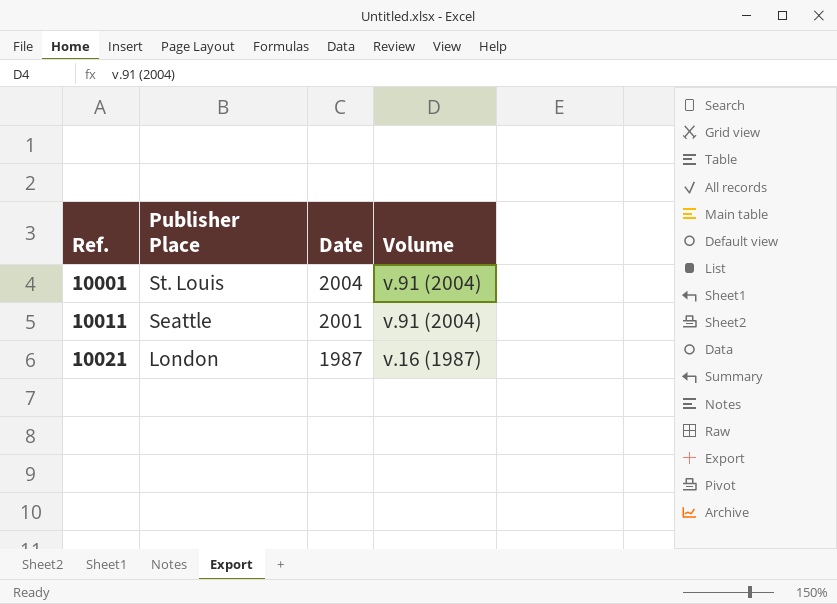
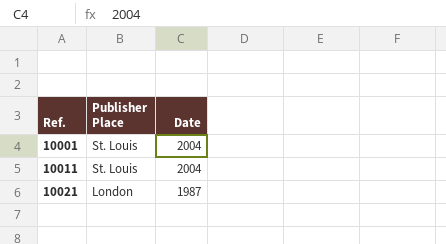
column Volume | position: 4 -> none
10011 | Publisher Place: Seattle -> St. Louis
10011 | Date: 2001 -> 2004

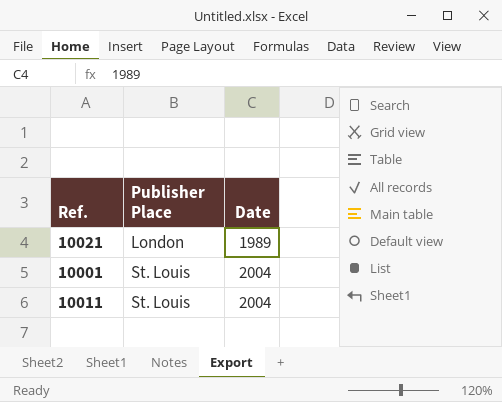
row order: Ref. ascending -> Publisher Place ascending
10021 | Date: 1987 -> 1989

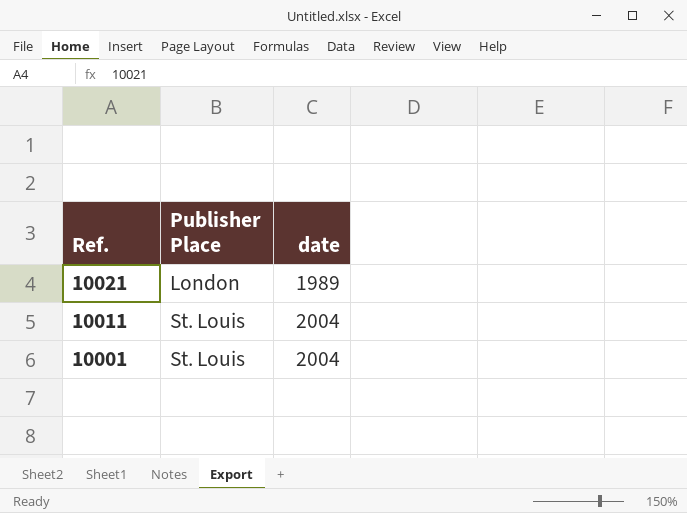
row order: Publisher Place ascending -> Ref. descending
column name: Date -> date

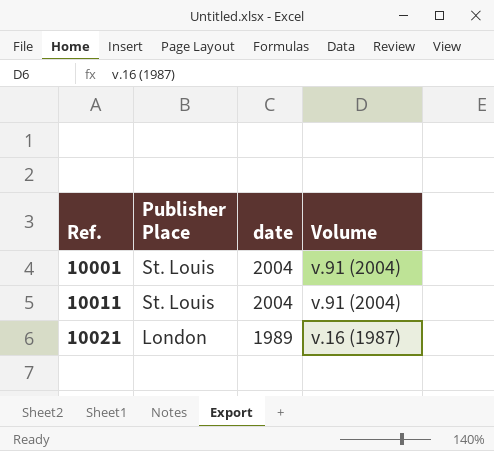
row order: Ref. descending -> Ref. ascending
column Volume | position: none -> 4

